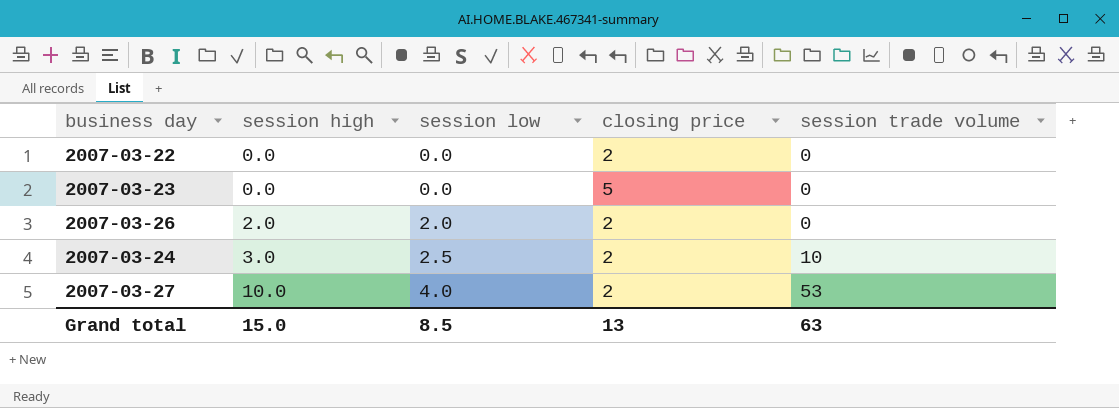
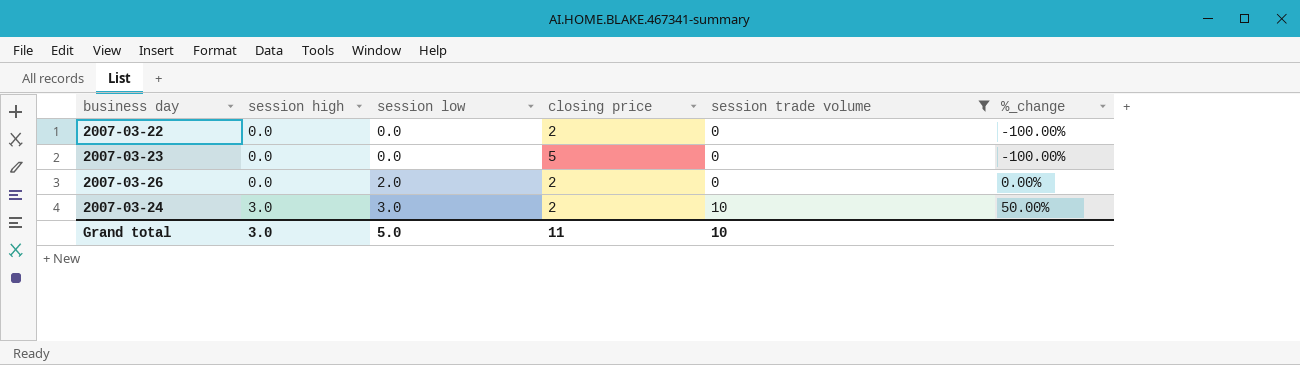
filter: none -> session trade volume != 53
column %_change | formula: none -> ([session low] - [closing price]) / [closing price]
2007-03-26 | session high: 2.0 -> 0.0
2007-03-24 | session low: 2.5 -> 3.0
Grand total | session high: 15.0 -> 3.0
Grand total | session low: 8.5 -> 5.0
Grand total | closing price: 13 -> 11
Grand total | session trade volume: 63 -> 10

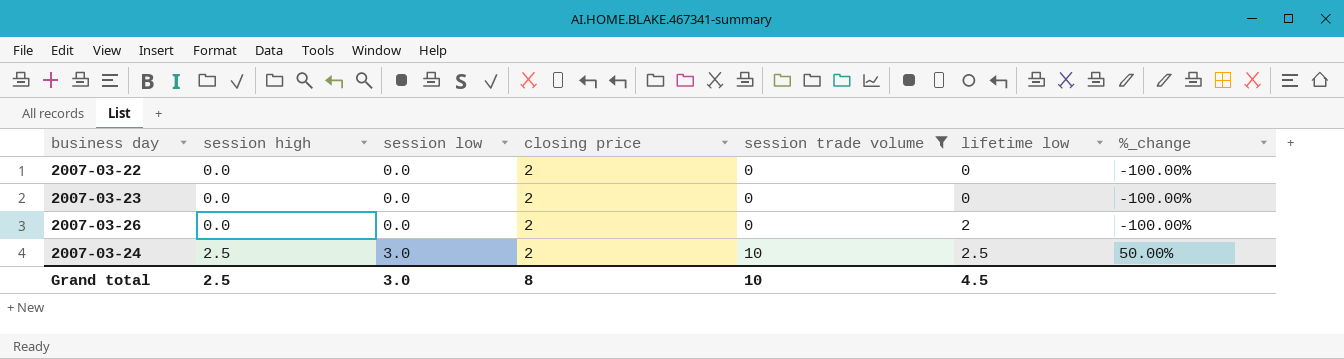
column lifetime low | position: none -> 6
2007-03-23 | closing price: 5 -> 2
2007-03-26 | session low: 2.0 -> 0.0
2007-03-26 | %_change: 0.00% -> -100.00%
2007-03-24 | session high: 3.0 -> 2.5
Grand total | session high: 3.0 -> 2.5
Grand total | session low: 5.0 -> 3.0
Grand total | closing price: 11 -> 8

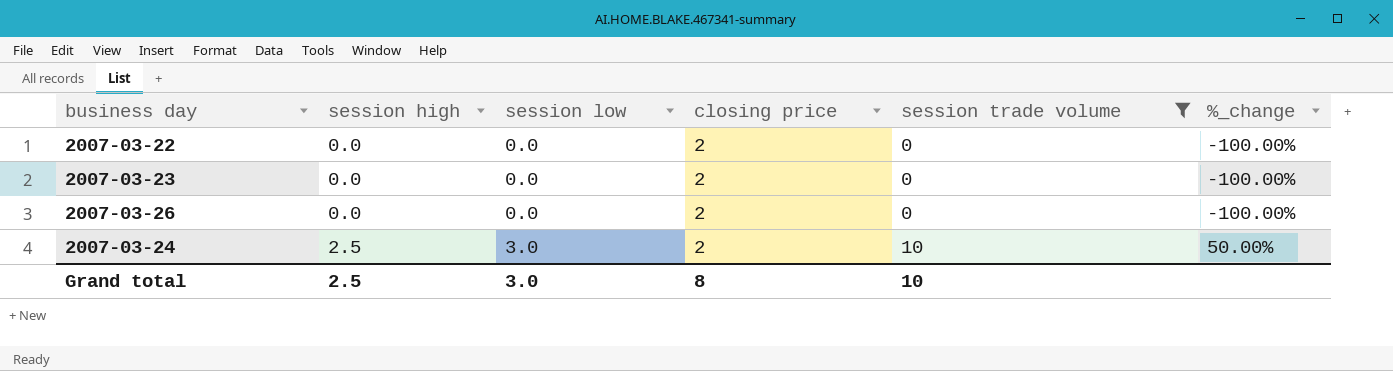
column lifetime low | position: 6 -> none

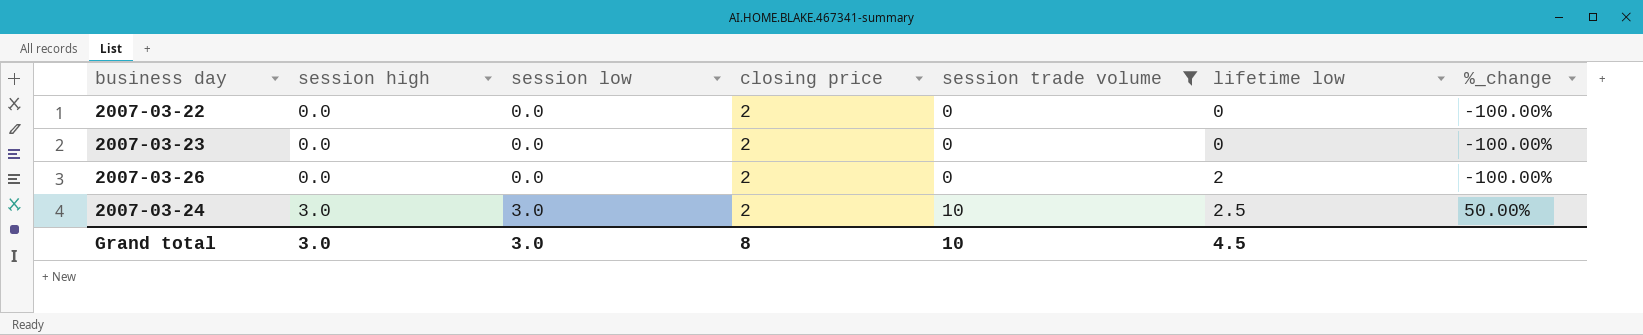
column lifetime low | position: none -> 6
2007-03-24 | session high: 2.5 -> 3.0
Grand total | session high: 2.5 -> 3.0

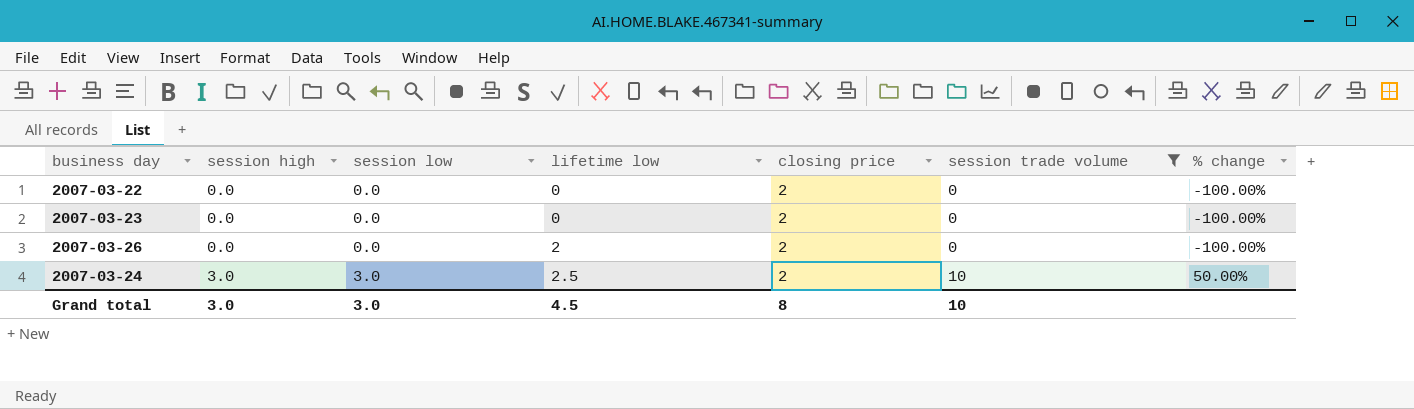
column lifetime low | position: 6 -> 4
column name: %_change -> % change

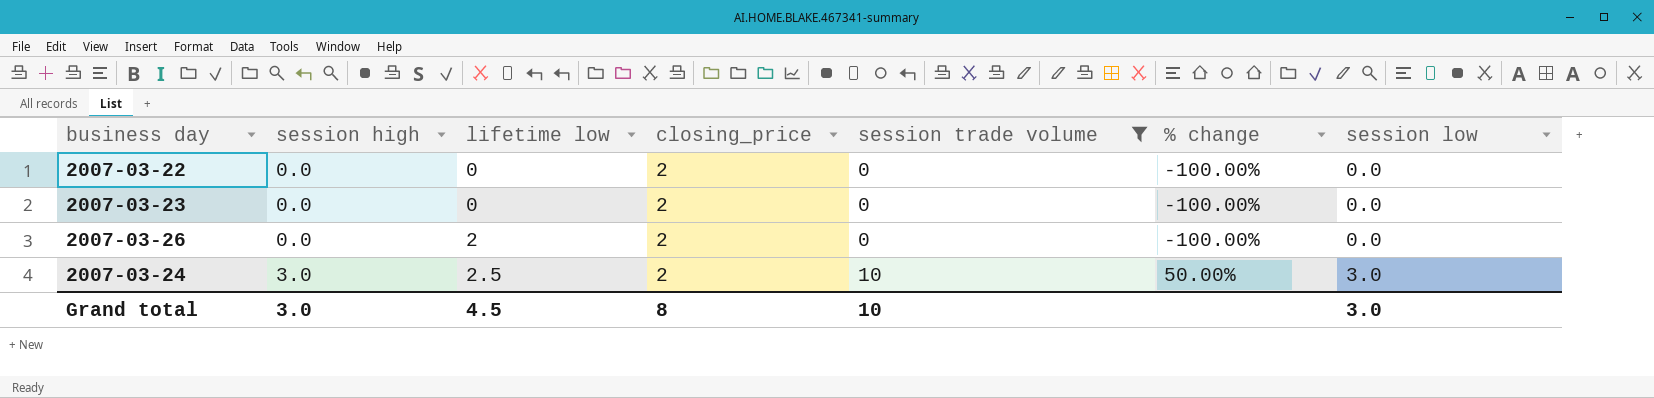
column name: closing price -> closing_price
column session low | position: 3 -> 7

